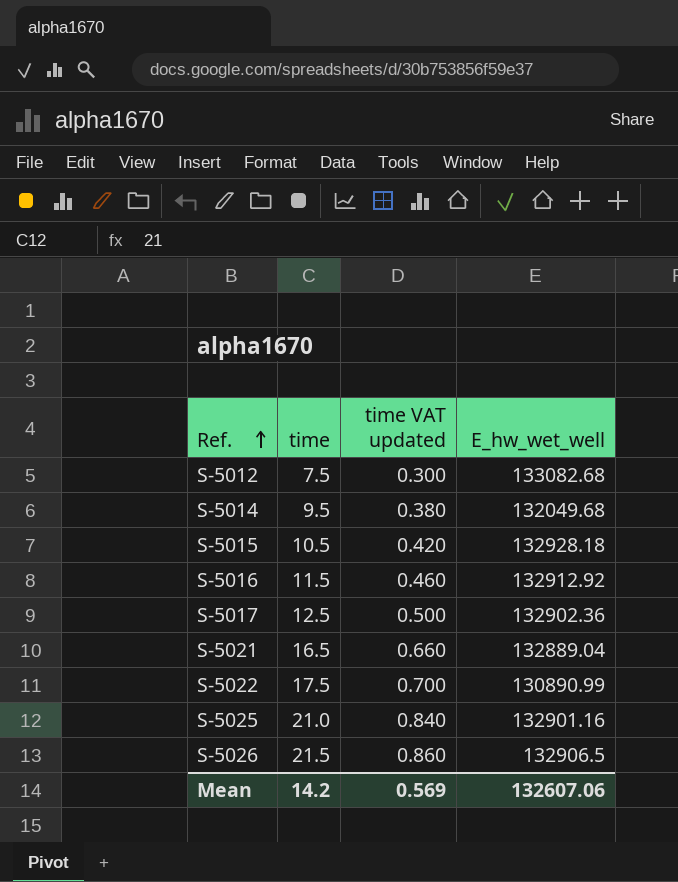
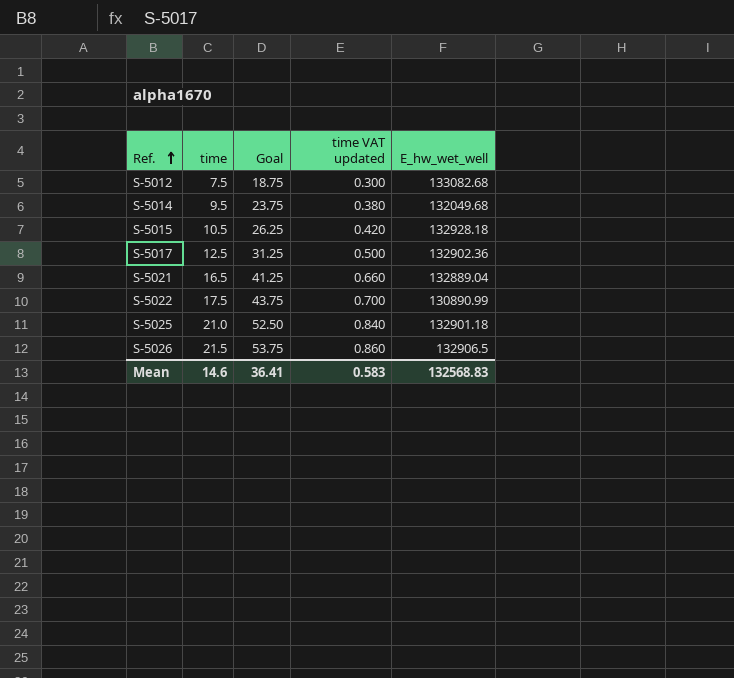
column Goal | formula: none -> [time] * 2.5
row S-5016: 11.5 | 0.460 | 132912.92 -> none
S-5025 | E_hw_wet_well: 132901.16 -> 132901.18
Mean | time: 14.2 -> 14.6
Mean | time VAT updated: 0.569 -> 0.583
Mean | E_hw_wet_well: 132607.06 -> 132568.83

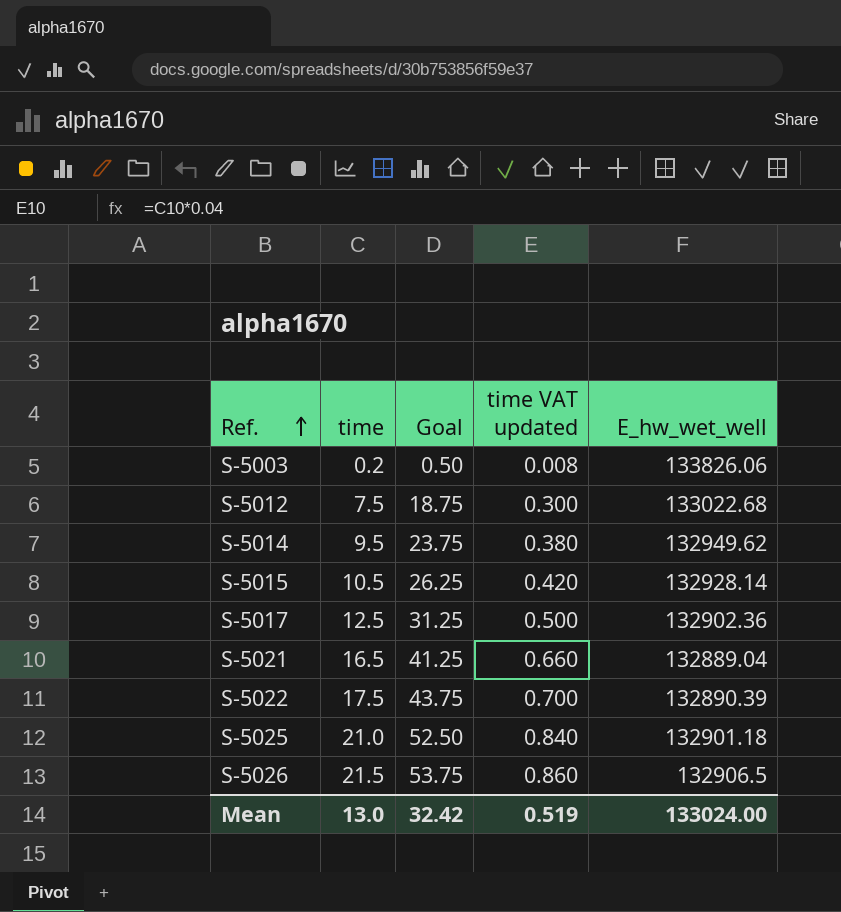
row S-5003: none -> 0.2 | 0.50 | 0.008 | 133826.06
S-5012 | E_hw_wet_well: 133082.68 -> 133022.68
S-5014 | E_hw_wet_well: 132049.68 -> 132949.62
S-5015 | E_hw_wet_well: 132928.18 -> 132928.14
S-5022 | E_hw_wet_well: 130890.99 -> 132890.39
Mean | time: 14.6 -> 13.0
Mean | Goal: 36.41 -> 32.42
Mean | time VAT updated: 0.583 -> 0.519
Mean | E_hw_wet_well: 132568.83 -> 133024.00

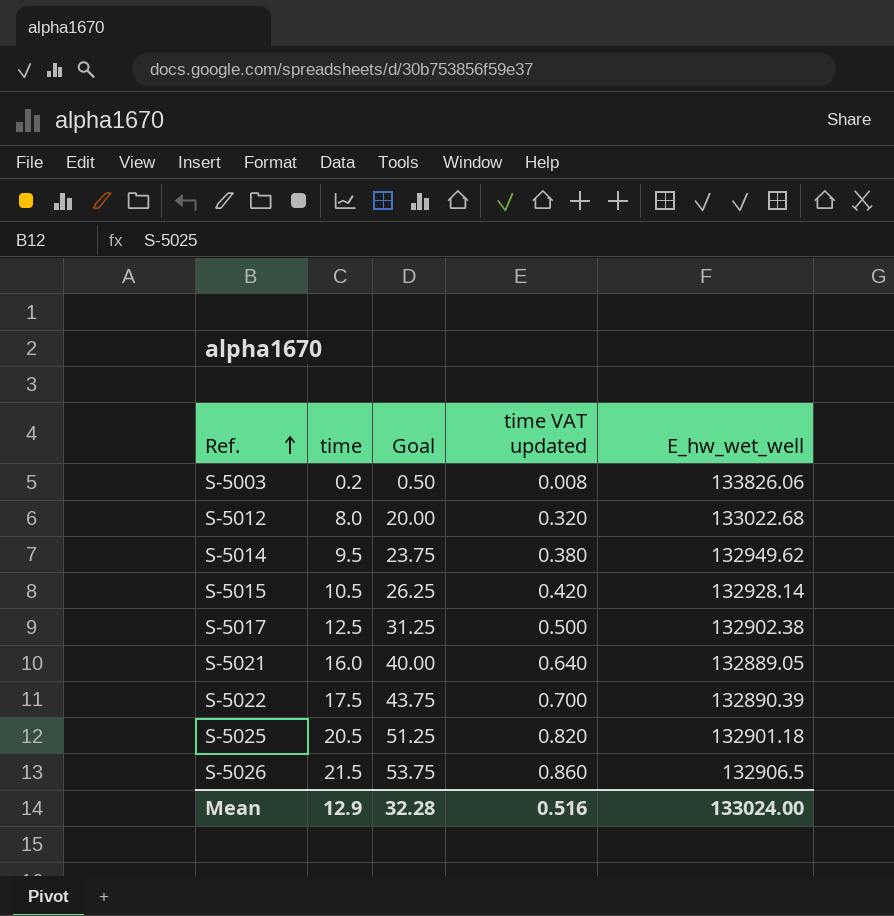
S-5012 | time: 7.5 -> 8.0
S-5012 | Goal: 18.75 -> 20.00
S-5012 | time VAT updated: 0.300 -> 0.320
S-5017 | E_hw_wet_well: 132902.36 -> 132902.38
S-5021 | time: 16.5 -> 16.0
S-5021 | Goal: 41.25 -> 40.00
S-5021 | time VAT updated: 0.660 -> 0.640
S-5021 | E_hw_wet_well: 132889.04 -> 132889.05
S-5025 | time: 21.0 -> 20.5
S-5025 | Goal: 52.50 -> 51.25
S-5025 | time VAT updated: 0.840 -> 0.820
Mean | time: 13.0 -> 12.9
Mean | Goal: 32.42 -> 32.28
Mean | time VAT updated: 0.519 -> 0.516

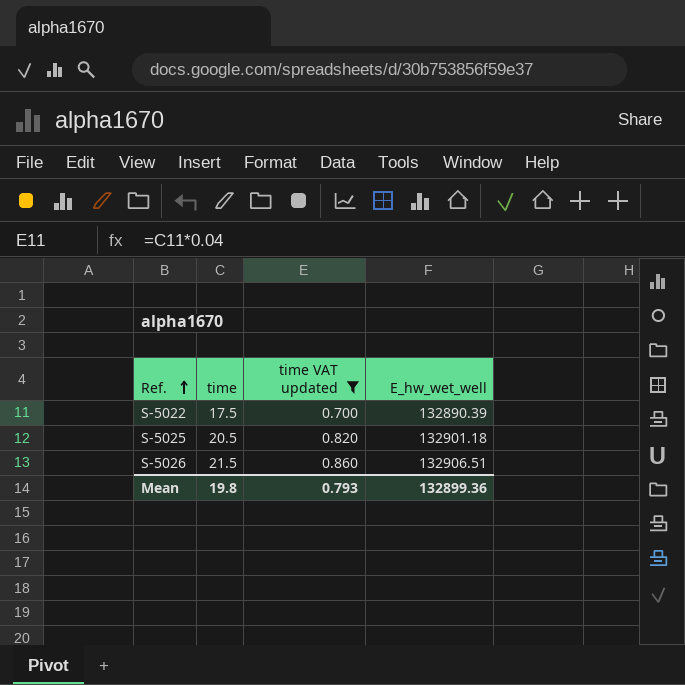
filter: none -> time VAT updated >= 0.700
column Goal | formula: [time] * 2.5 -> none
S-5026 | E_hw_wet_well: 132906.5 -> 132906.51
Mean | time: 12.9 -> 19.8
Mean | time VAT updated: 0.516 -> 0.793
Mean | E_hw_wet_well: 133024.00 -> 132899.36

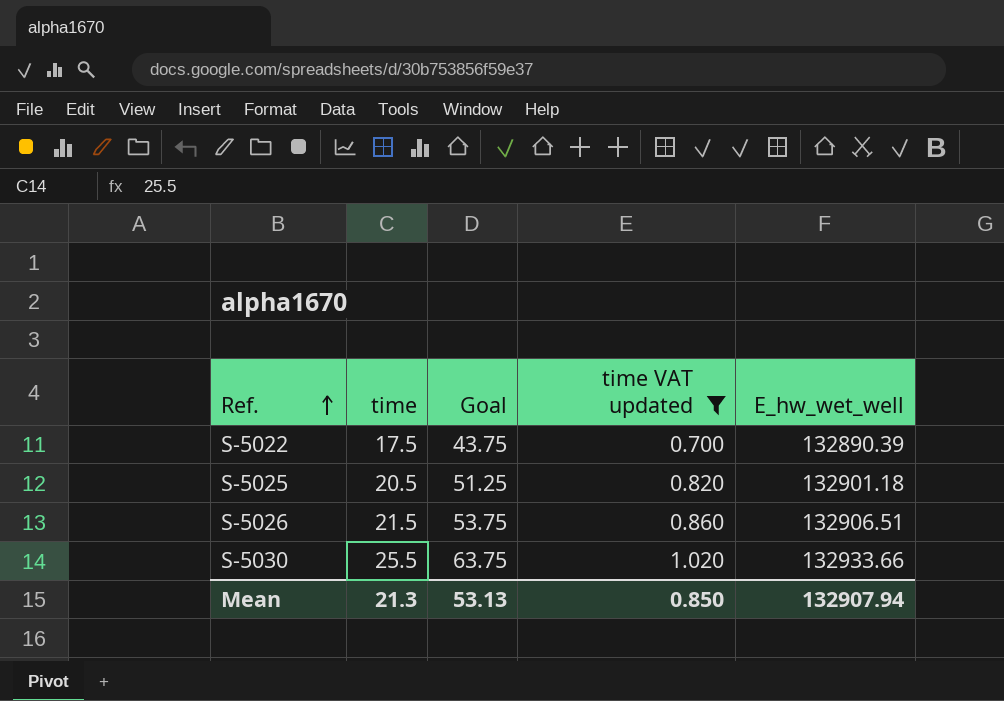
column Goal | formula: none -> [time] * 2.5
row S-5030: none -> 25.5 | 63.75 | 1.020 | 132933.66
Mean | time: 19.8 -> 21.3
Mean | time VAT updated: 0.793 -> 0.850
Mean | E_hw_wet_well: 132899.36 -> 132907.94

